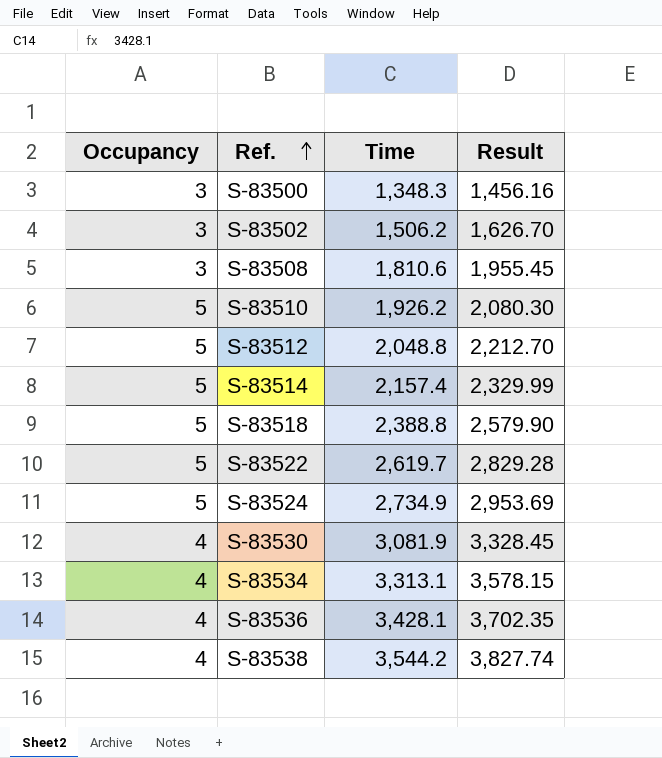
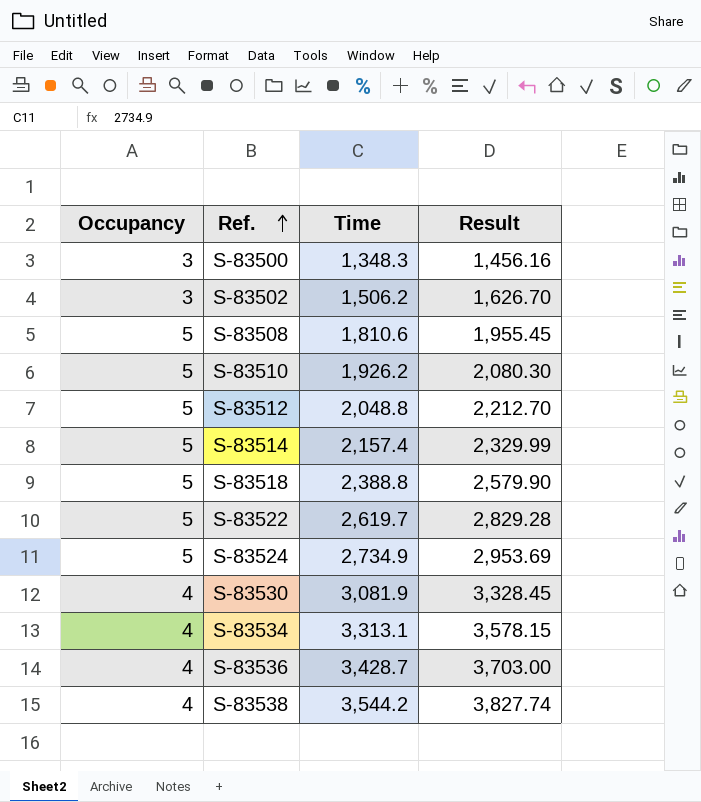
S-83508 | Occupancy: 3 -> 5
S-83536 | Time: 3,428.1 -> 3,428.7
S-83536 | Result: 3,702.35 -> 3,703.00

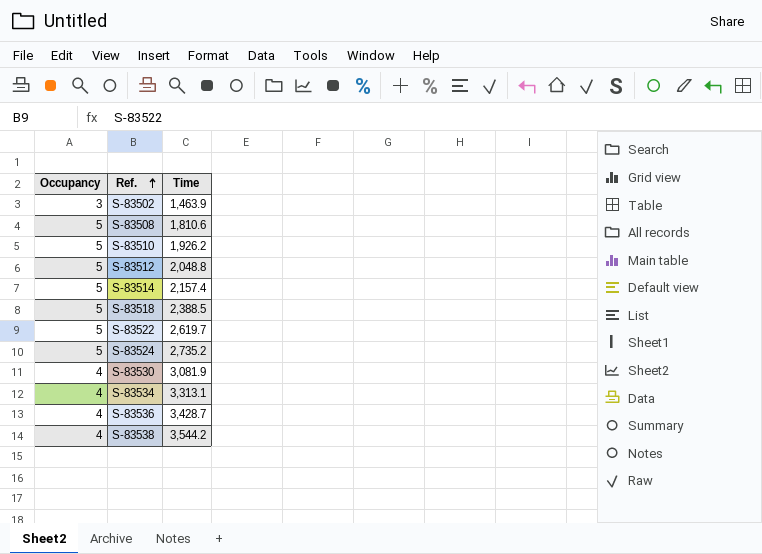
column Result | formula: [Time] * 1.08 -> none
row S-83500: 3 | 1,348.3 | 1,456.16 -> none
S-83502 | Time: 1,506.2 -> 1,463.9
S-83518 | Time: 2,388.8 -> 2,388.5
S-83524 | Time: 2,734.9 -> 2,735.2

